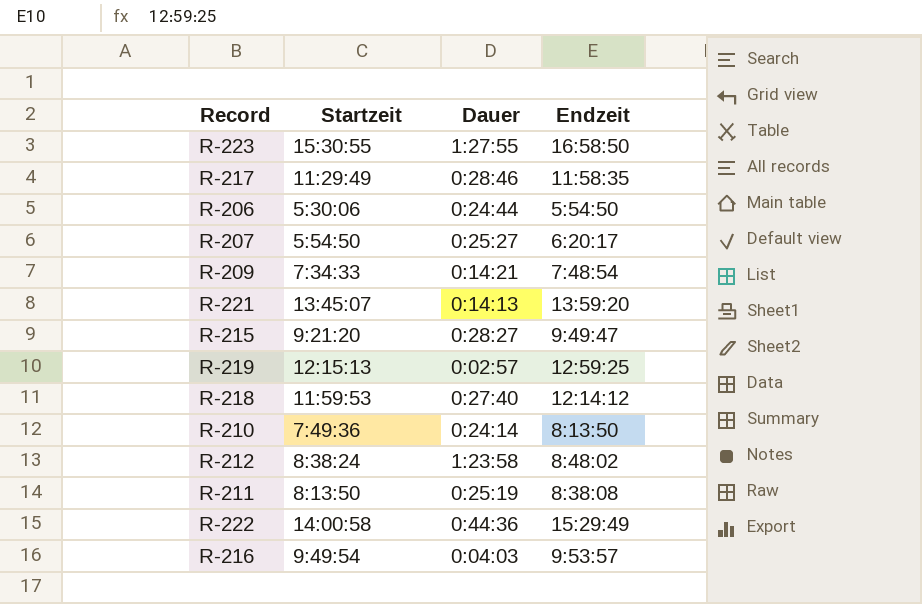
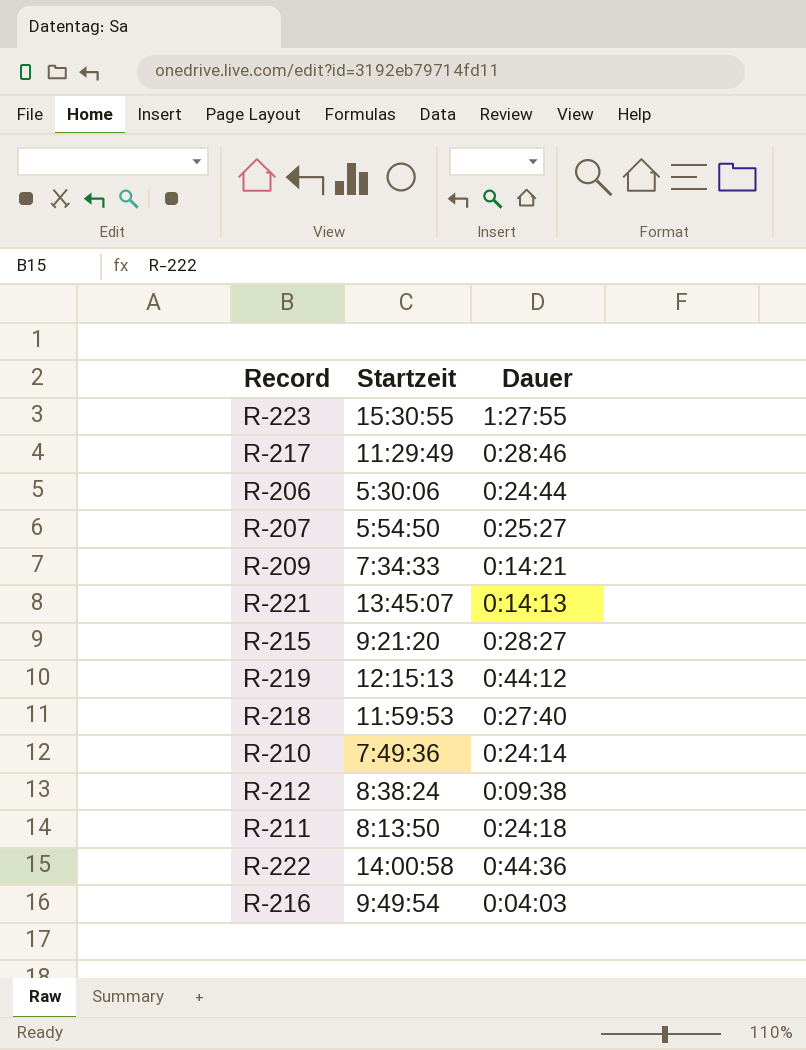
column Endzeit | position: 4 -> none
R-219 | Dauer: 0:02:57 -> 0:44:12
R-212 | Dauer: 1:23:58 -> 0:09:38
R-211 | Dauer: 0:25:19 -> 0:24:18

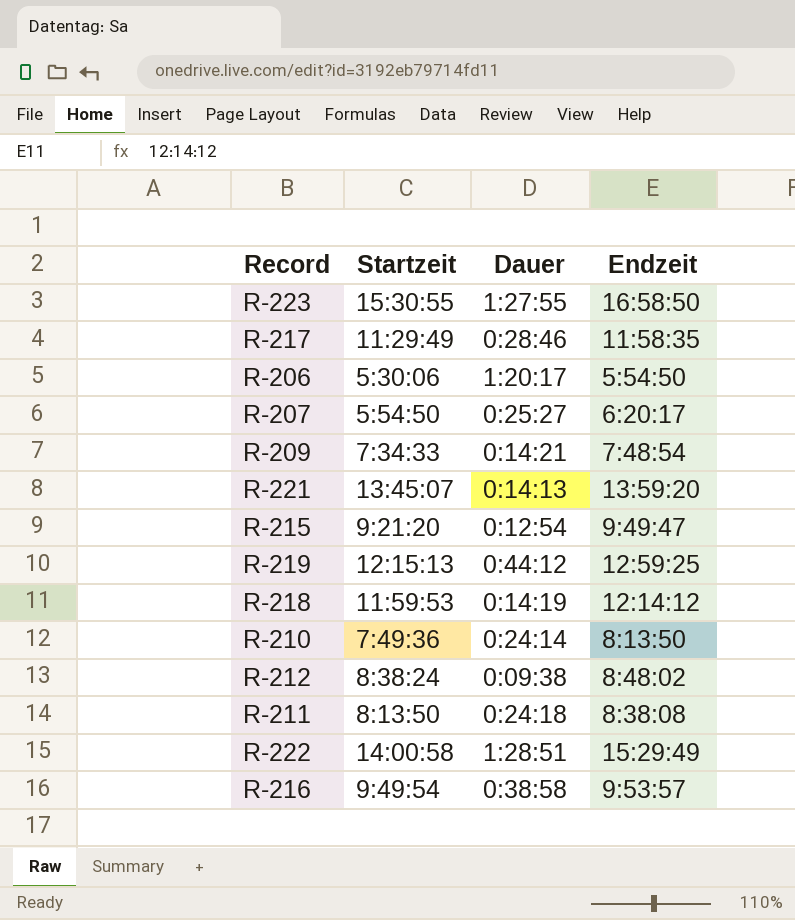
column Endzeit | position: none -> 4
R-206 | Dauer: 0:24:44 -> 1:20:17
R-215 | Dauer: 0:28:27 -> 0:12:54
R-218 | Dauer: 0:27:40 -> 0:14:19
R-222 | Dauer: 0:44:36 -> 1:28:51
R-216 | Dauer: 0:04:03 -> 0:38:58

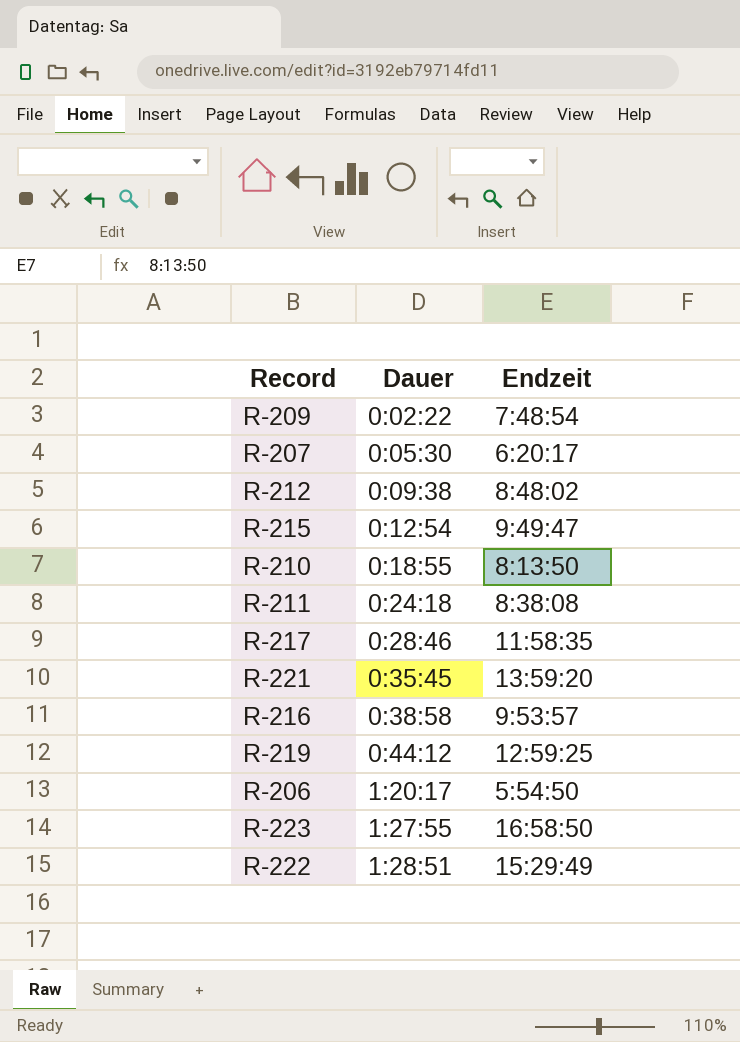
row order: none -> Dauer ascending
column Startzeit | position: 2 -> none
row R-218: 11:59:53 | 0:14:19 | 12:14:12 -> none
R-209 | Dauer: 0:14:21 -> 0:02:22
R-207 | Dauer: 0:25:27 -> 0:05:30
R-210 | Dauer: 0:24:14 -> 0:18:55
R-221 | Dauer: 0:14:13 -> 0:35:45

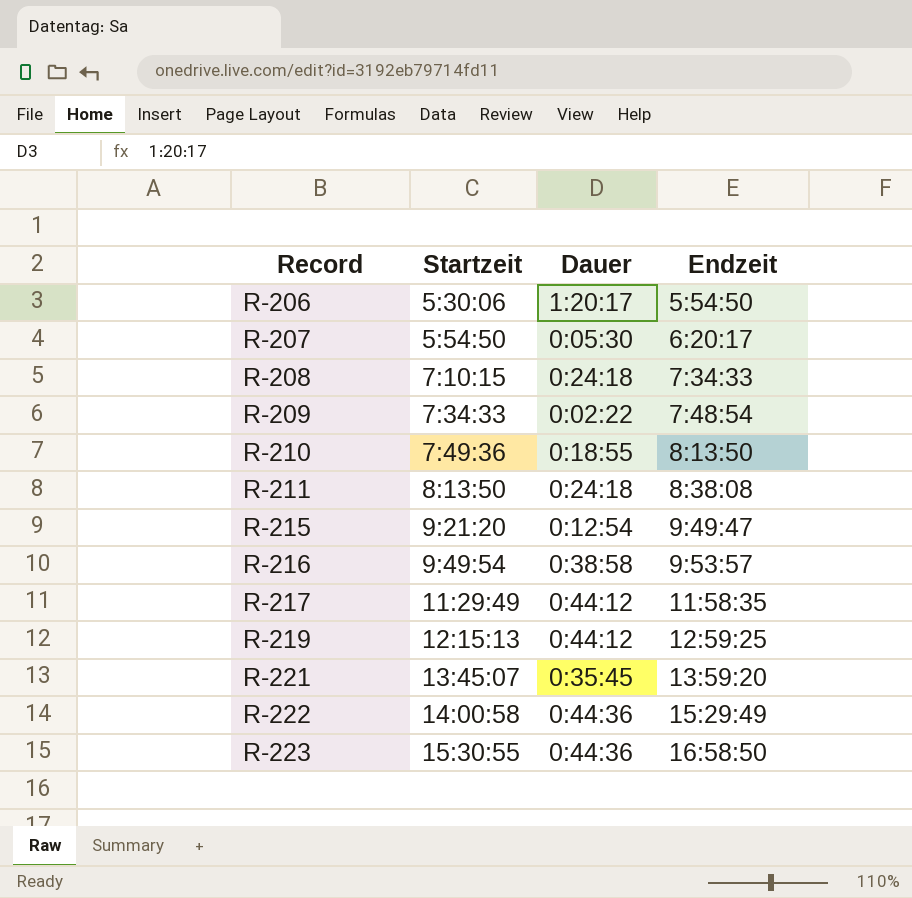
row order: Dauer ascending -> Record ascending
column Startzeit | position: none -> 2
row R-212: 0:09:38 | 8:48:02 -> none
row R-208: none -> 7:10:15 | 0:24:18 | 7:34:33
R-217 | Dauer: 0:28:46 -> 0:44:12
R-222 | Dauer: 1:28:51 -> 0:44:36
R-223 | Dauer: 1:27:55 -> 0:44:36

